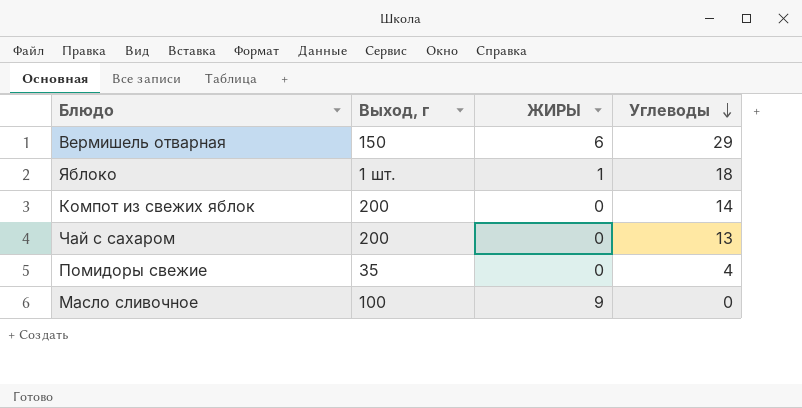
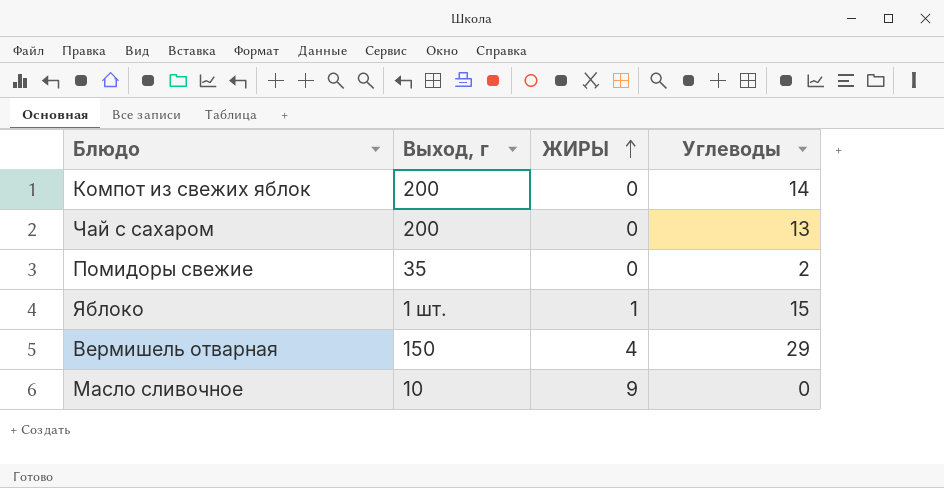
row order: Углеводы descending -> ЖИРЫ ascending
Помидоры свежие | Углеводы: 4 -> 2
Яблоко | Углеводы: 18 -> 15
Вермишель отварная | ЖИРЫ: 6 -> 4
Масло сливочное | Выход, г: 100 -> 10

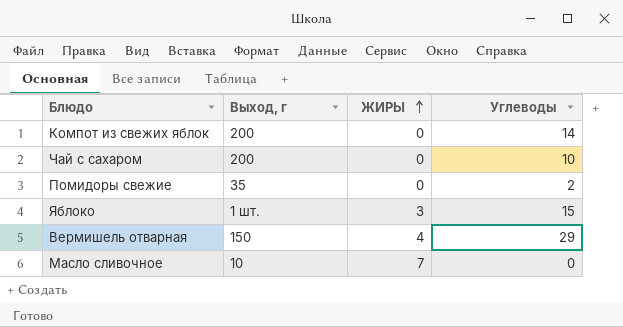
Чай с сахаром | Углеводы: 13 -> 10
Яблоко | ЖИРЫ: 1 -> 3
Масло сливочное | ЖИРЫ: 9 -> 7

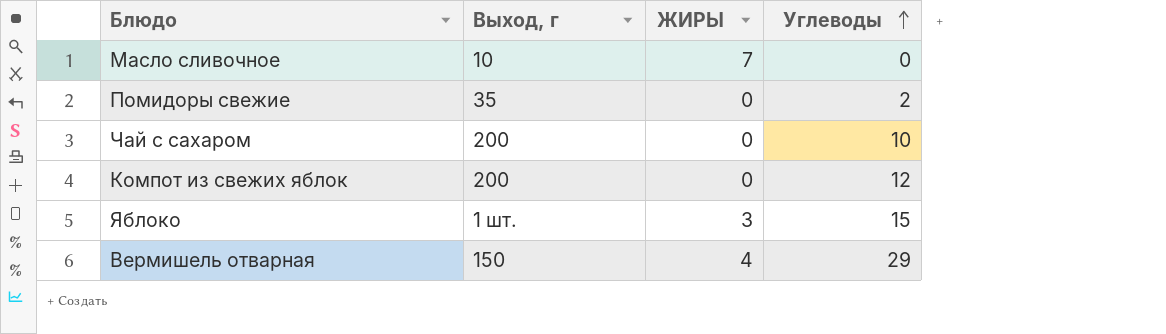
row order: ЖИРЫ ascending -> Углеводы ascending
Компот из свежих яблок | Углеводы: 14 -> 12

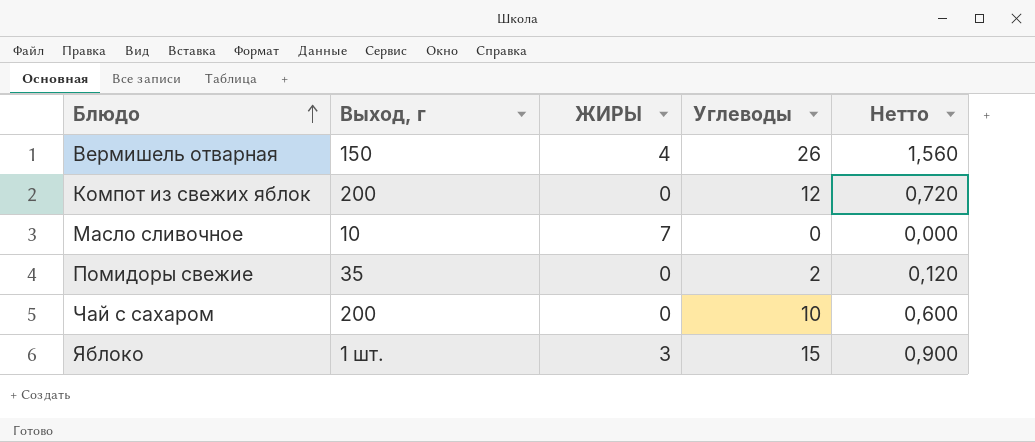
row order: Углеводы ascending -> Блюдо ascending
column Нетто | formula: none -> [Углеводы] * 0,06
Вермишель отварная | Углеводы: 29 -> 26

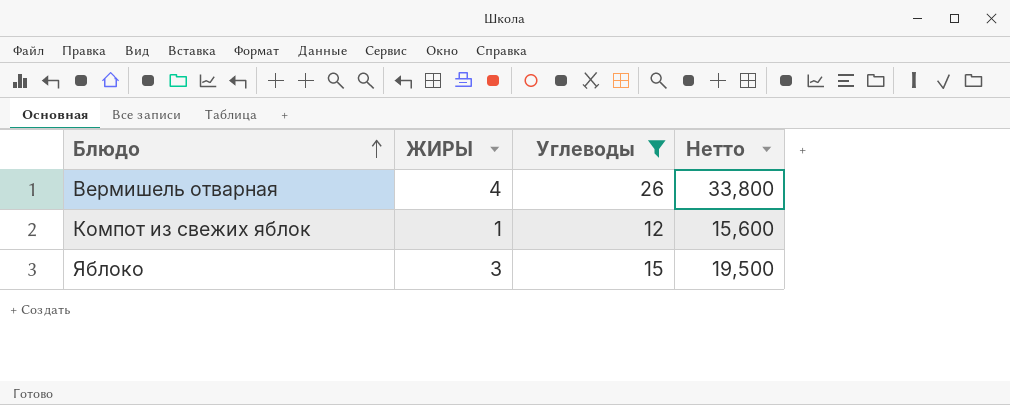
filter: none -> Углеводы >= 12
column Выход, г | position: 2 -> none
column Нетто | formula: [Углеводы] * 0,06 -> [Углеводы] * 1,3
Компот из свежих яблок | ЖИРЫ: 0 -> 1

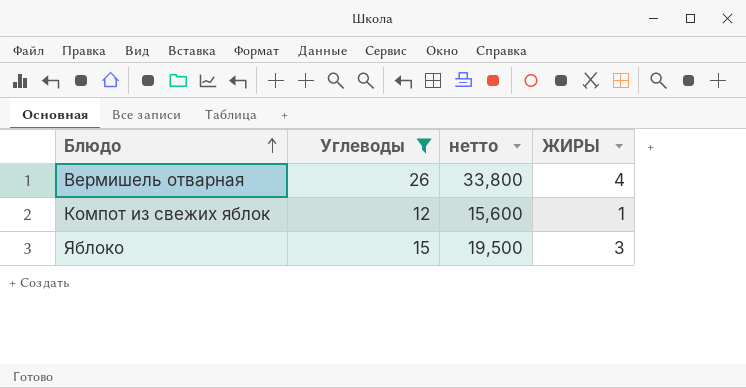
column name: Нетто -> нетто
column ЖИРЫ | position: 2 -> 4

